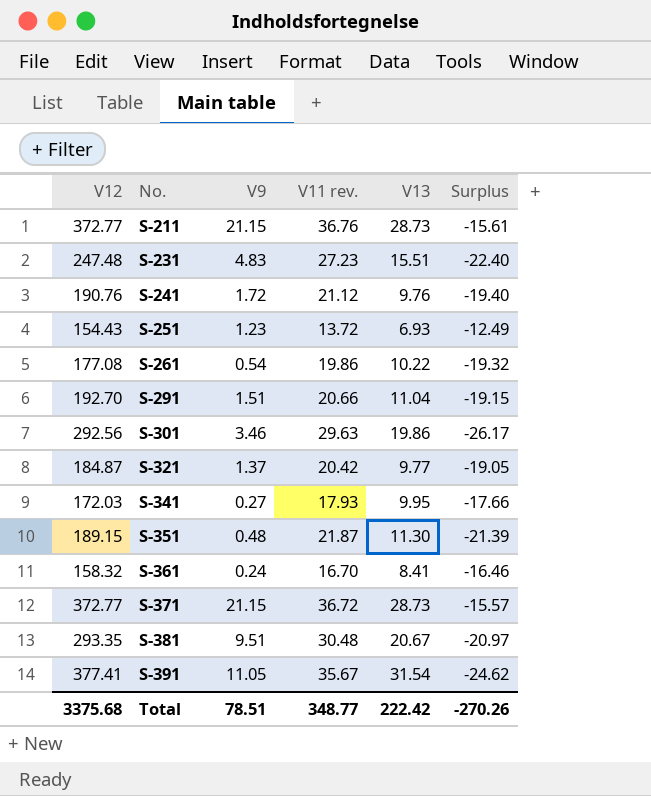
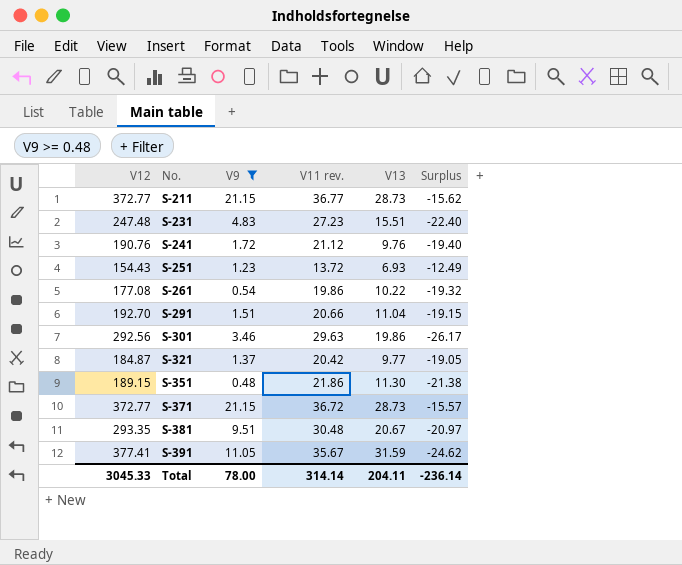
filter: none -> V9 >= 0.48
S-211 | V11 rev.: 36.76 -> 36.77
S-211 | Surplus: -15.61 -> -15.62
S-351 | V11 rev.: 21.87 -> 21.86
S-351 | Surplus: -21.39 -> -21.38
S-391 | V13: 31.54 -> 31.59
Total | V12: 3375.68 -> 3045.33
Total | V9: 78.51 -> 78.00
Total | V11 rev.: 348.77 -> 314.14
Total | V13: 222.42 -> 204.11
Total | Surplus: -270.26 -> -236.14

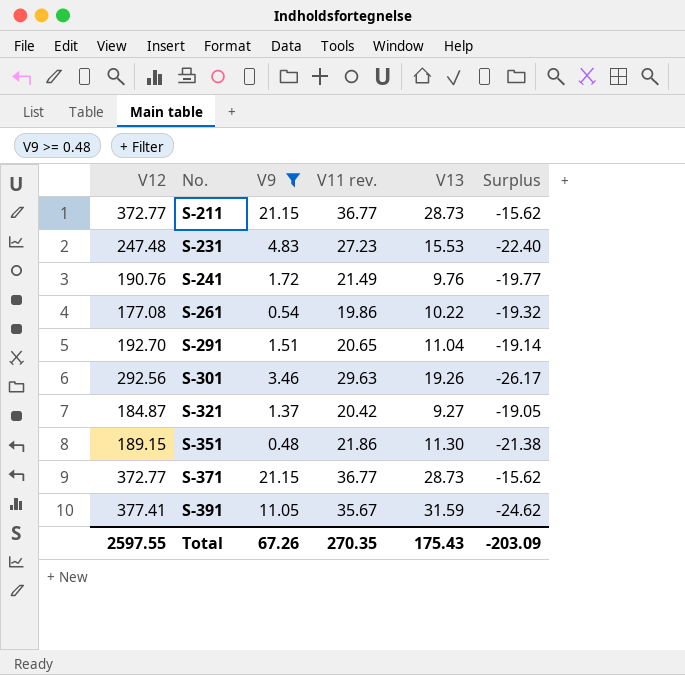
row S-251: 154.43 | 1.23 | 13.72 | 6.93 | -12.49 -> none
row S-381: 293.35 | 9.51 | 30.48 | 20.67 | -20.97 -> none
S-231 | V13: 15.51 -> 15.53
S-241 | V11 rev.: 21.12 -> 21.49
S-241 | Surplus: -19.40 -> -19.77
S-291 | V11 rev.: 20.66 -> 20.65
S-291 | Surplus: -19.15 -> -19.14
S-301 | V13: 19.86 -> 19.26
S-321 | V13: 9.77 -> 9.27
S-371 | V11 rev.: 36.72 -> 36.77
S-371 | Surplus: -15.57 -> -15.62
Total | V12: 3045.33 -> 2597.55
Total | V9: 78.00 -> 67.26
Total | V11 rev.: 314.14 -> 270.35
Total | V13: 204.11 -> 175.43
Total | Surplus: -236.14 -> -203.09

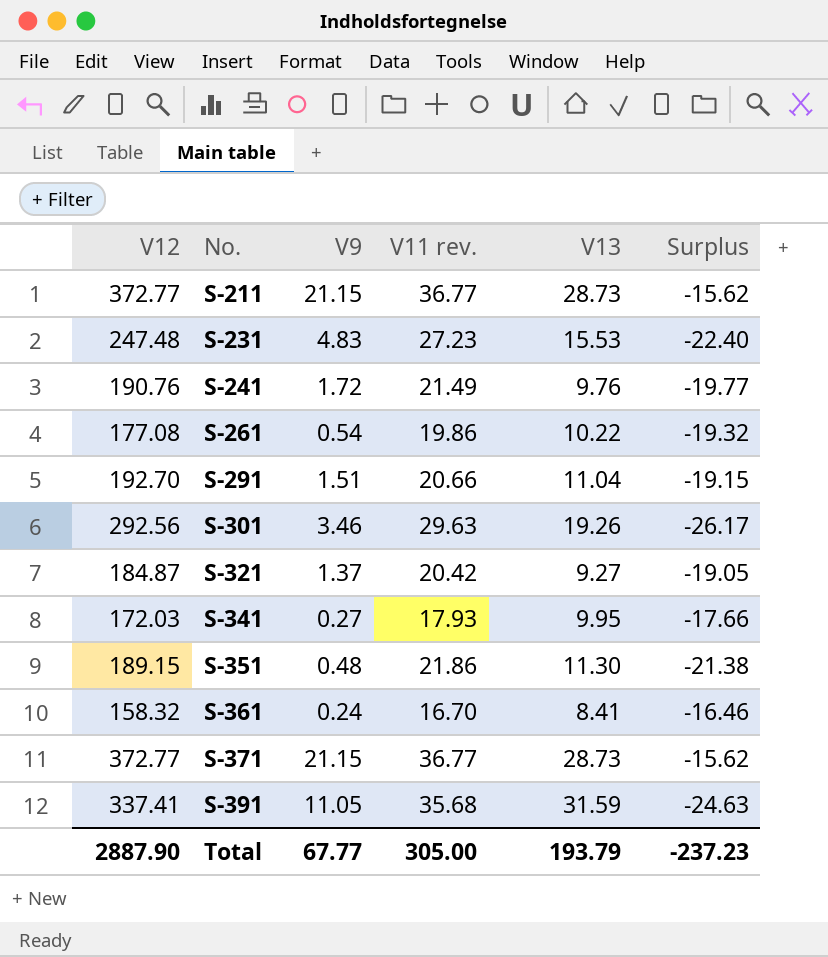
filter: V9 >= 0.48 -> none
S-291 | V11 rev.: 20.65 -> 20.66
S-291 | Surplus: -19.14 -> -19.15
S-391 | V12: 377.41 -> 337.41
S-391 | V11 rev.: 35.67 -> 35.68
S-391 | Surplus: -24.62 -> -24.63
Total | V12: 2597.55 -> 2887.90
Total | V9: 67.26 -> 67.77
Total | V11 rev.: 270.35 -> 305.00
Total | V13: 175.43 -> 193.79
Total | Surplus: -203.09 -> -237.23

